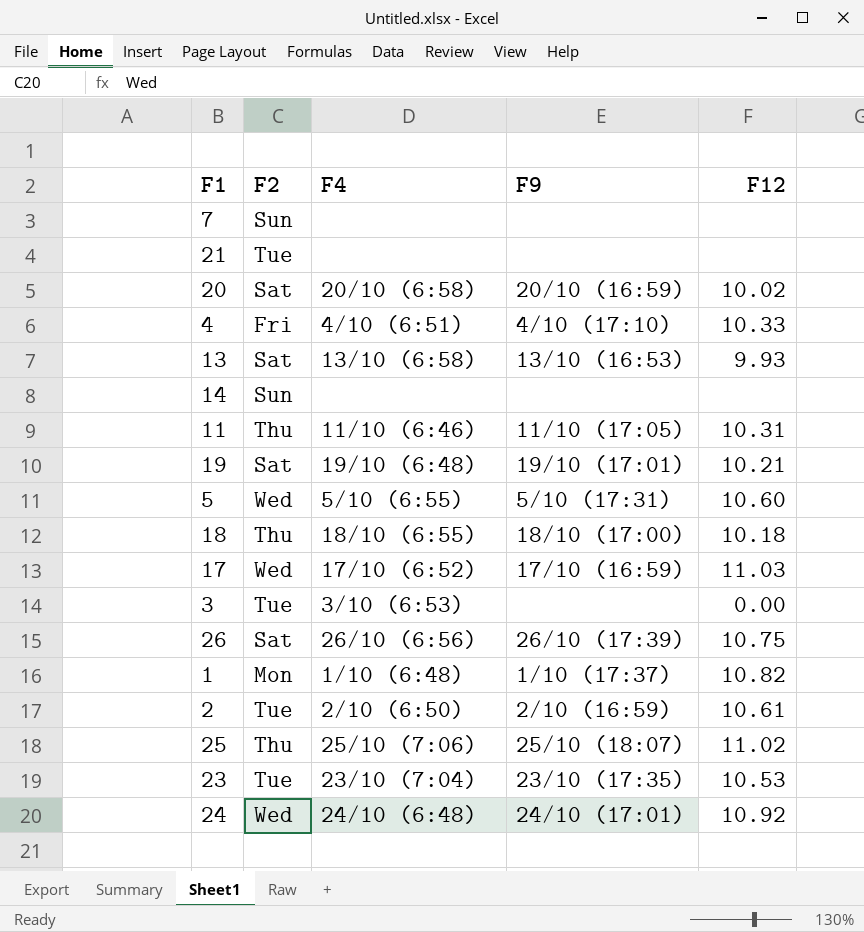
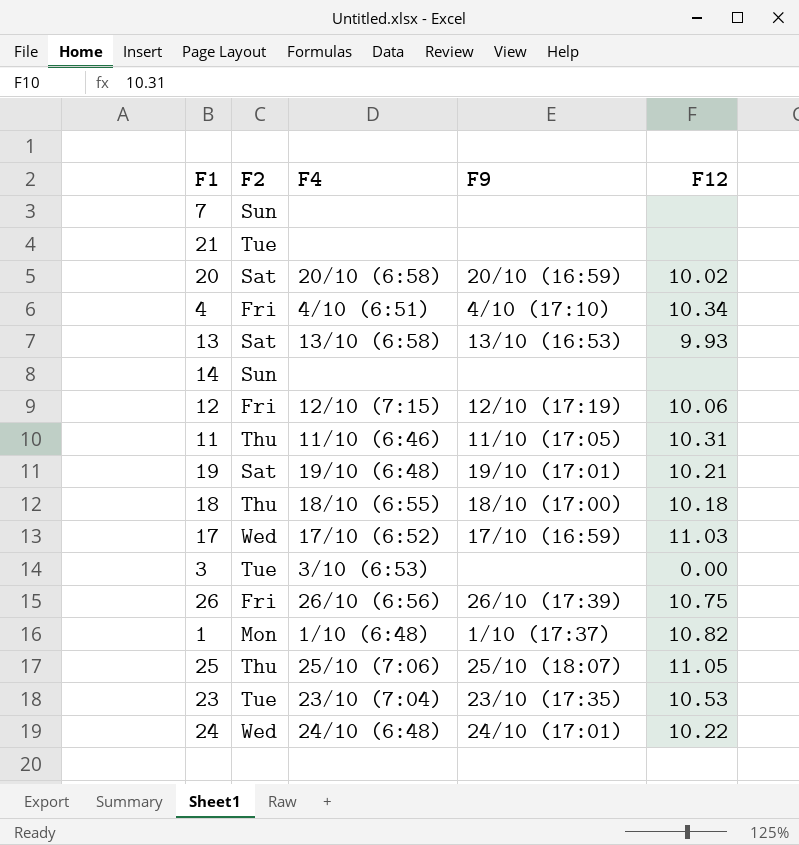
row 5: Wed | 5/10 (6:55) | 5/10 (17:31) | 10.60 -> none
row 2: Tue | 2/10 (6:50) | 2/10 (16:59) | 10.61 -> none
4 | F12: 10.33 -> 10.34
row 12: none -> Fri | 12/10 (7:15) | 12/10 (17:19) | 10.06
26 | F2: Sat -> Fri
25 | F12: 11.02 -> 11.05
24 | F12: 10.92 -> 10.22

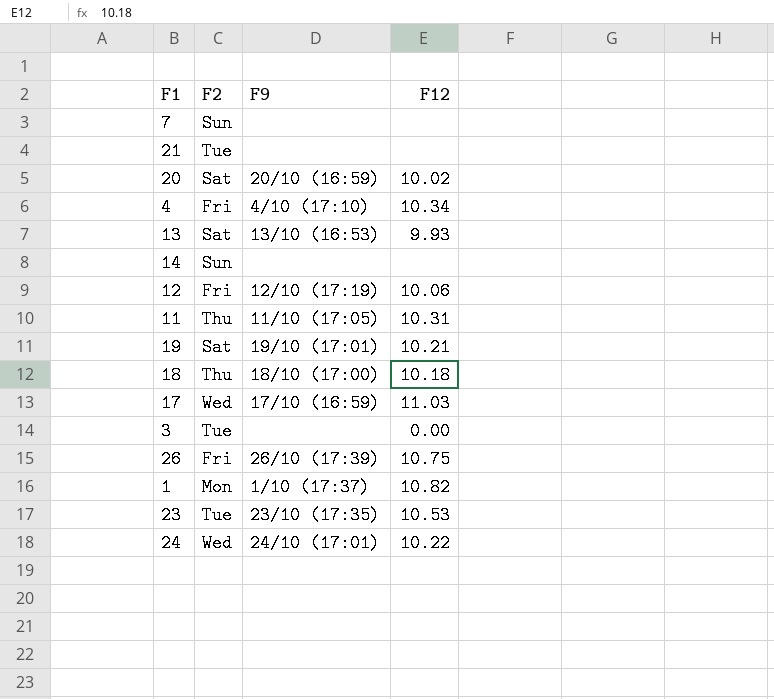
column F4 | position: 3 -> none
row 25: Thu | 25/10 (7:06) | 25/10 (18:07) | 11.05 -> none

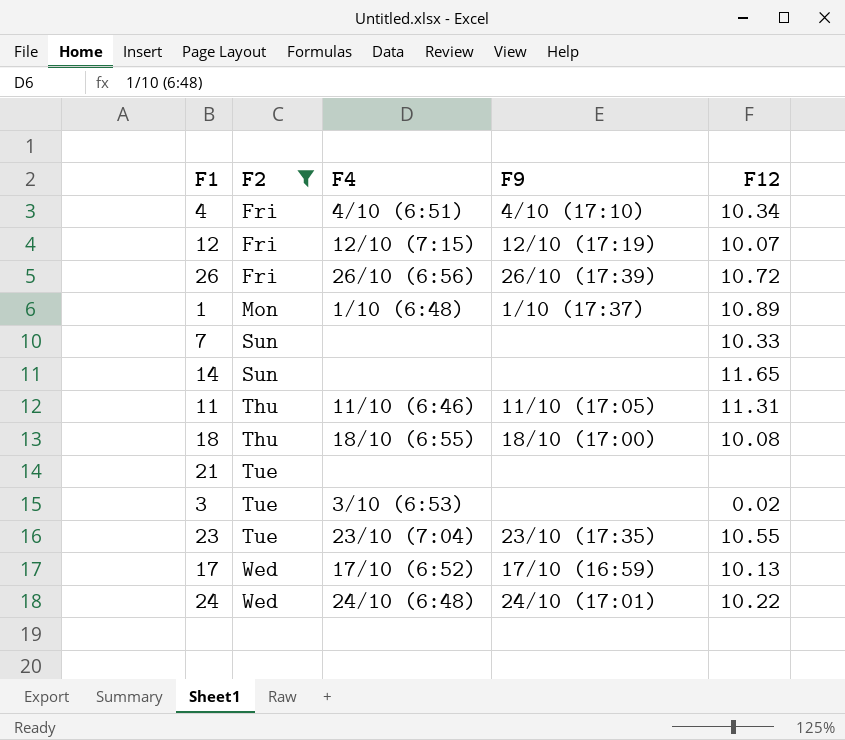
filter: none -> F2 != Sat
row order: none -> F2 ascending
column F4 | position: none -> 3
12 | F12: 10.06 -> 10.07
26 | F12: 10.75 -> 10.72
1 | F12: 10.82 -> 10.89
7 | F12: none -> 10.33
14 | F12: none -> 11.65
11 | F12: 10.31 -> 11.31
18 | F12: 10.18 -> 10.08
3 | F12: 0.00 -> 0.02
23 | F12: 10.53 -> 10.55
17 | F12: 11.03 -> 10.13

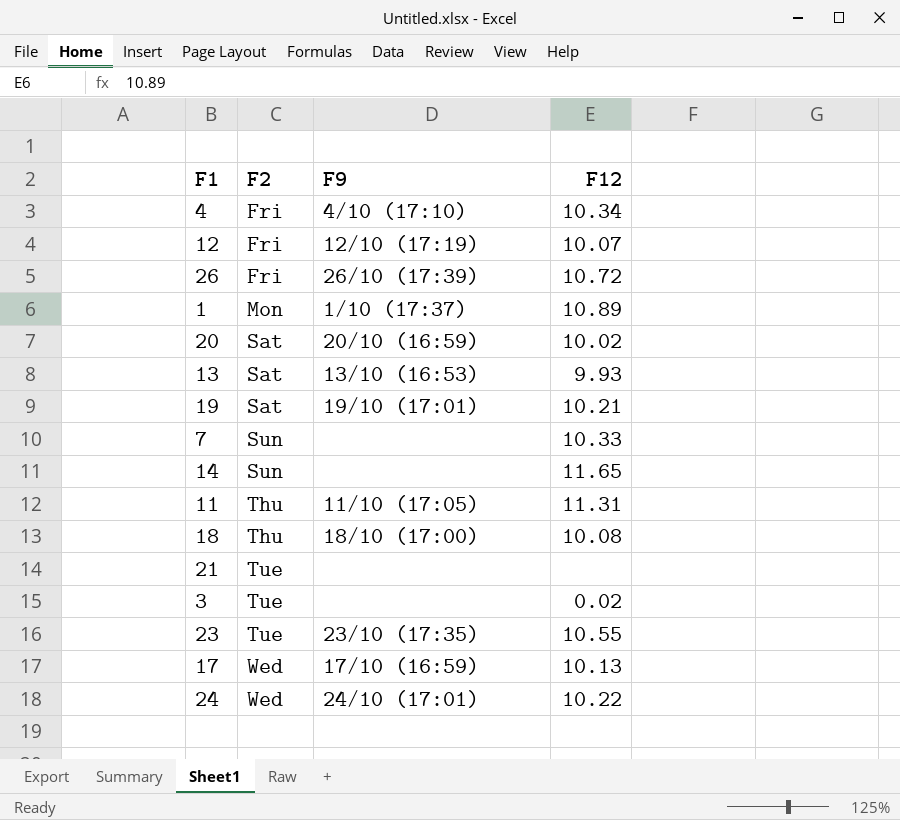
filter: F2 != Sat -> none
column F4 | position: 3 -> none

